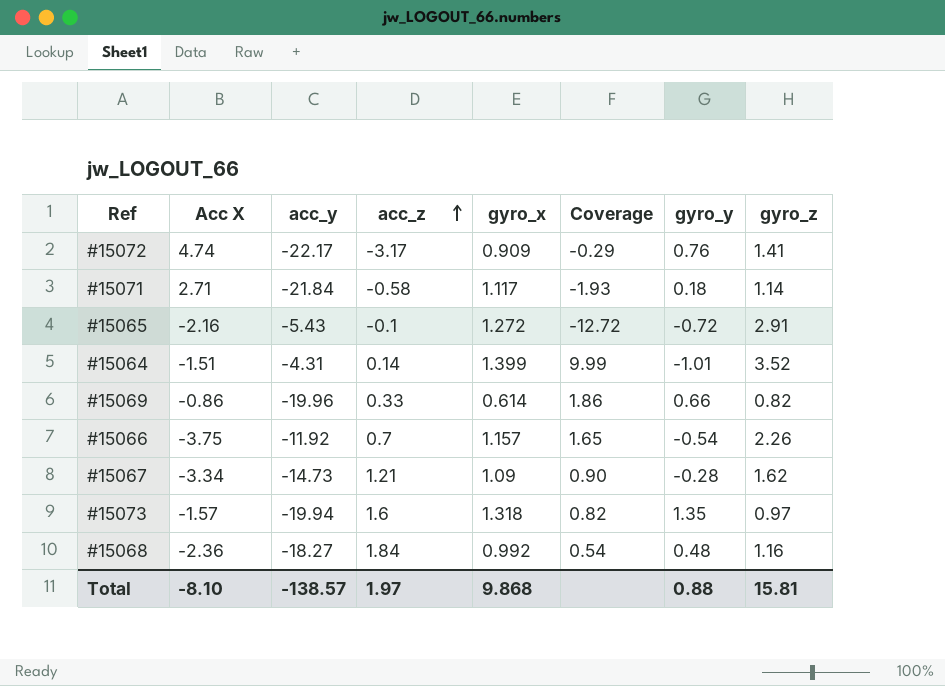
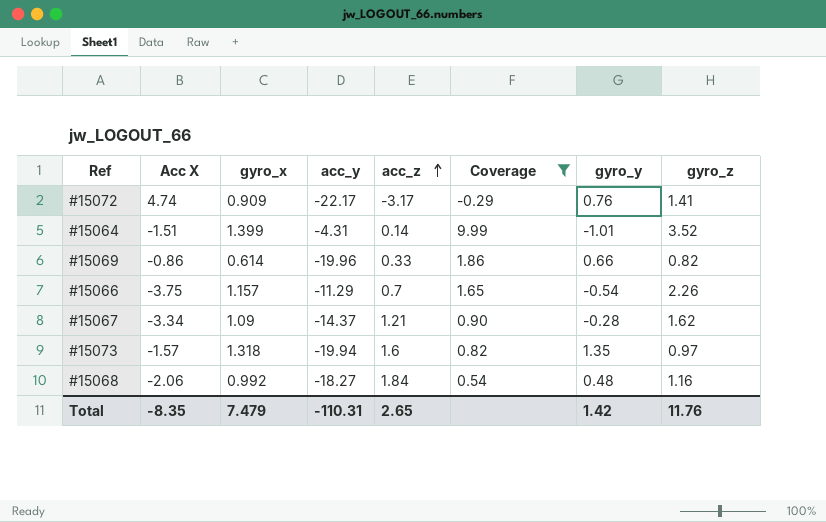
filter: none -> Coverage >= -0.29
column gyro_x | position: 5 -> 3
#15066 | acc_y: -11.92 -> -11.29
#15067 | acc_y: -14.73 -> -14.37
#15068 | Acc X: -2.36 -> -2.06
Total | Acc X: -8.10 -> -8.35
Total | gyro_x: 9.868 -> 7.479
Total | acc_y: -138.57 -> -110.31
Total | acc_z: 1.97 -> 2.65
Total | gyro_y: 0.88 -> 1.42
Total | gyro_z: 15.81 -> 11.76

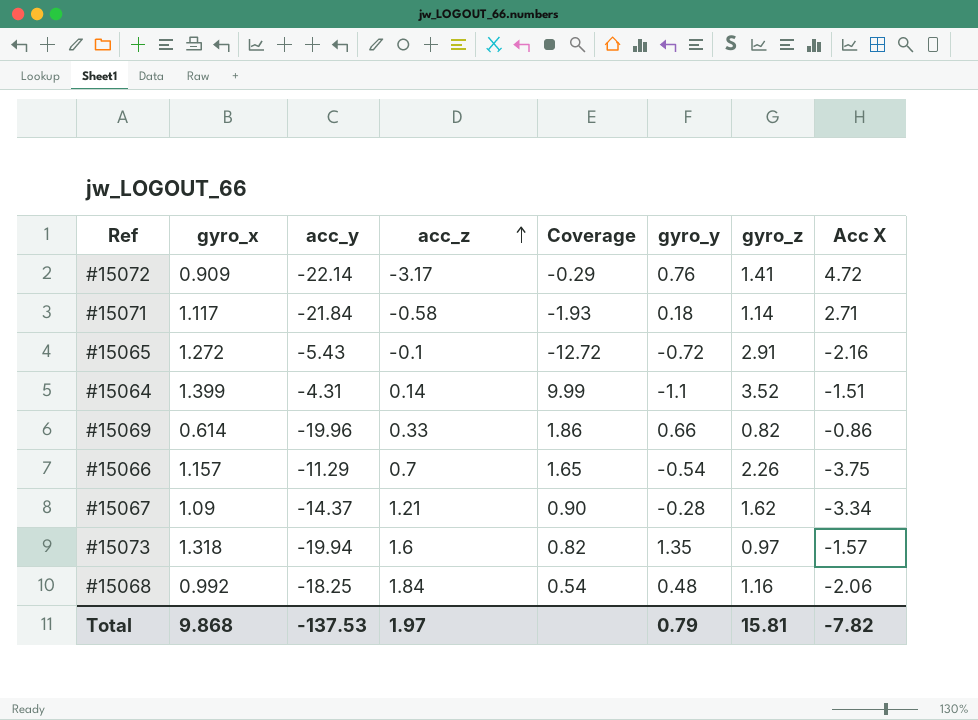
filter: Coverage >= -0.29 -> none
column Acc X | position: 2 -> 8
#15072 | acc_y: -22.17 -> -22.14
#15072 | Acc X: 4.74 -> 4.72
#15064 | gyro_y: -1.01 -> -1.1
#15068 | acc_y: -18.27 -> -18.25
Total | gyro_x: 7.479 -> 9.868
Total | acc_y: -110.31 -> -137.53
Total | acc_z: 2.65 -> 1.97
Total | gyro_y: 1.42 -> 0.79
Total | gyro_z: 11.76 -> 15.81
Total | Acc X: -8.35 -> -7.82

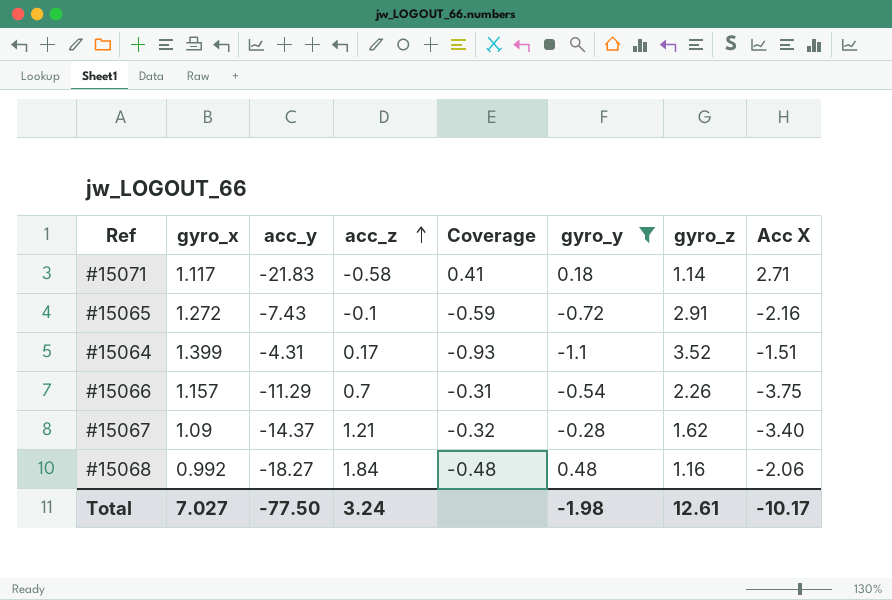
filter: none -> gyro_y <= 0.48
column Coverage | formula: [gyro_x] / [acc_z] -> [gyro_x] / [Acc X]
#15071 | acc_y: -21.84 -> -21.83
#15065 | acc_y: -5.43 -> -7.43
#15064 | acc_z: 0.14 -> 0.17
#15067 | Acc X: -3.34 -> -3.40
#15068 | acc_y: -18.25 -> -18.27
Total | gyro_x: 9.868 -> 7.027
Total | acc_y: -137.53 -> -77.50
Total | acc_z: 1.97 -> 3.24
Total | gyro_y: 0.79 -> -1.98
Total | gyro_z: 15.81 -> 12.61
Total | Acc X: -7.82 -> -10.17

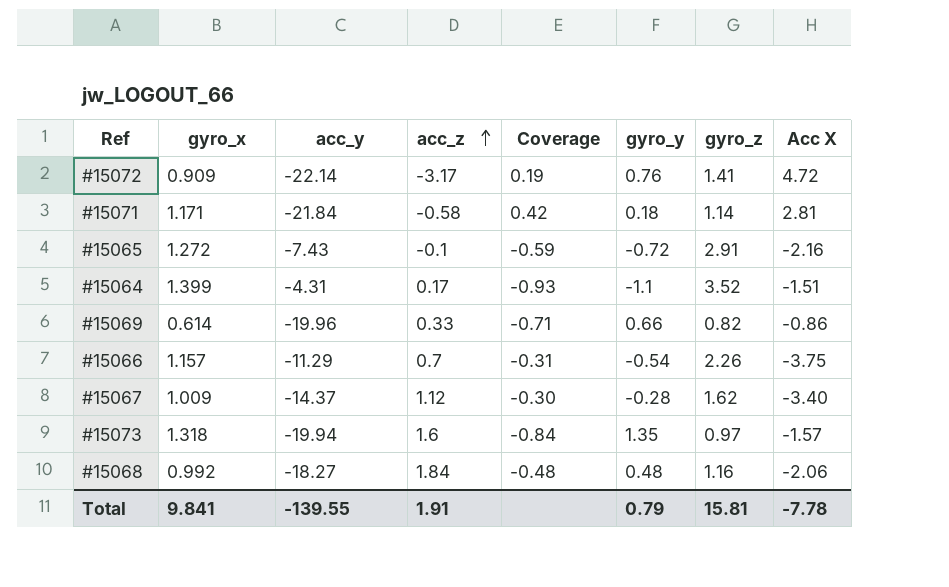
filter: gyro_y <= 0.48 -> none
#15071 | gyro_x: 1.117 -> 1.171
#15071 | acc_y: -21.83 -> -21.84
#15071 | Coverage: 0.41 -> 0.42
#15071 | Acc X: 2.71 -> 2.81
#15067 | gyro_x: 1.09 -> 1.009
#15067 | acc_z: 1.21 -> 1.12
#15067 | Coverage: -0.32 -> -0.30
Total | gyro_x: 7.027 -> 9.841
Total | acc_y: -77.50 -> -139.55
Total | acc_z: 3.24 -> 1.91
Total | gyro_y: -1.98 -> 0.79
Total | gyro_z: 12.61 -> 15.81
Total | Acc X: -10.17 -> -7.78

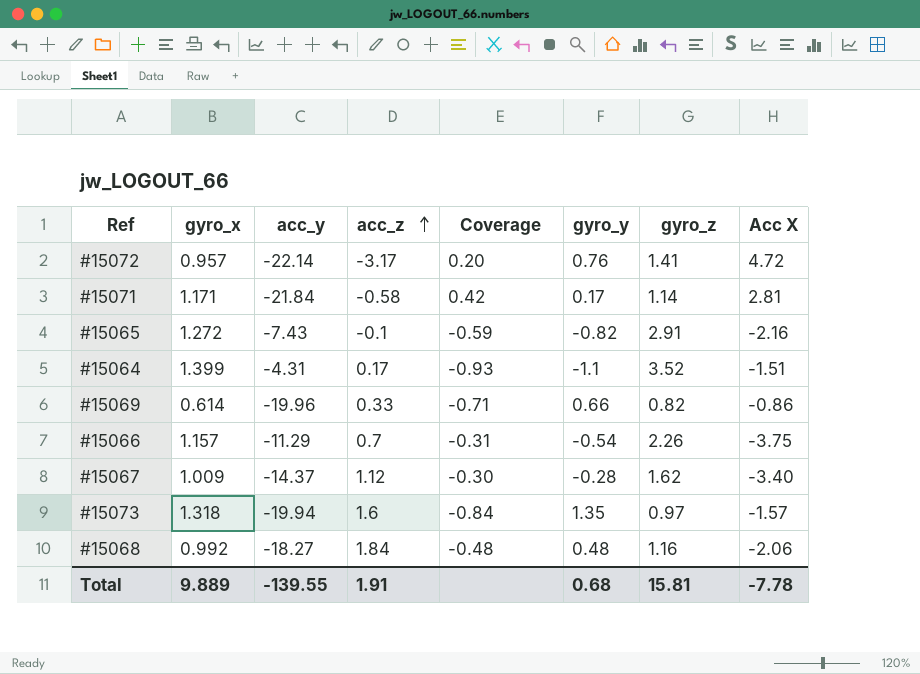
#15072 | gyro_x: 0.909 -> 0.957
#15072 | Coverage: 0.19 -> 0.20
#15071 | gyro_y: 0.18 -> 0.17
#15065 | gyro_y: -0.72 -> -0.82
Total | gyro_x: 9.841 -> 9.889
Total | gyro_y: 0.79 -> 0.68

